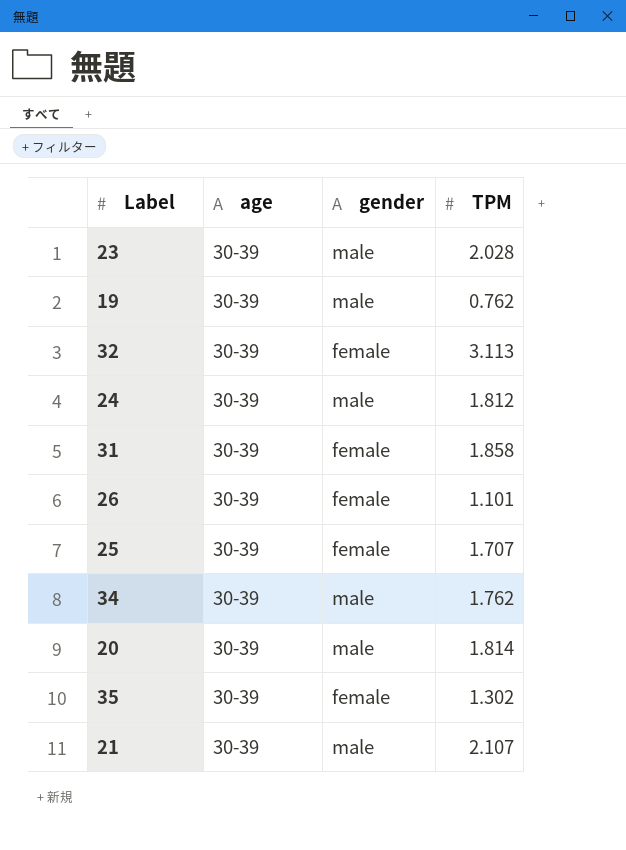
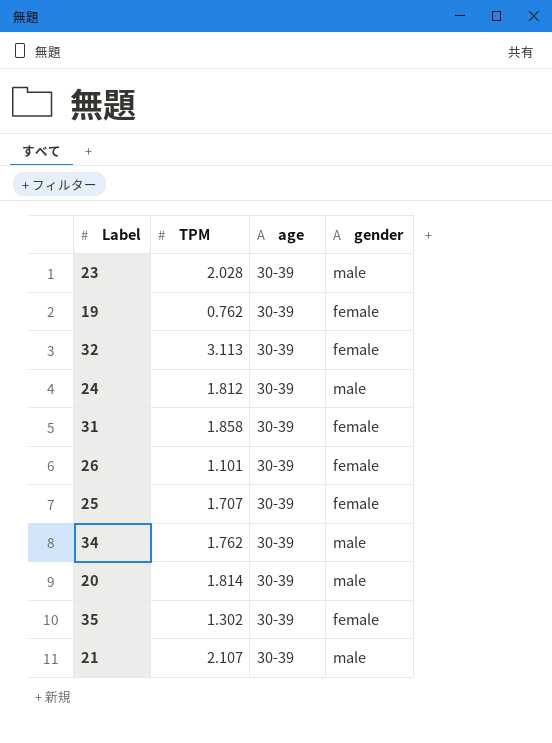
column TPM | position: 4 -> 2
19 | gender: male -> female

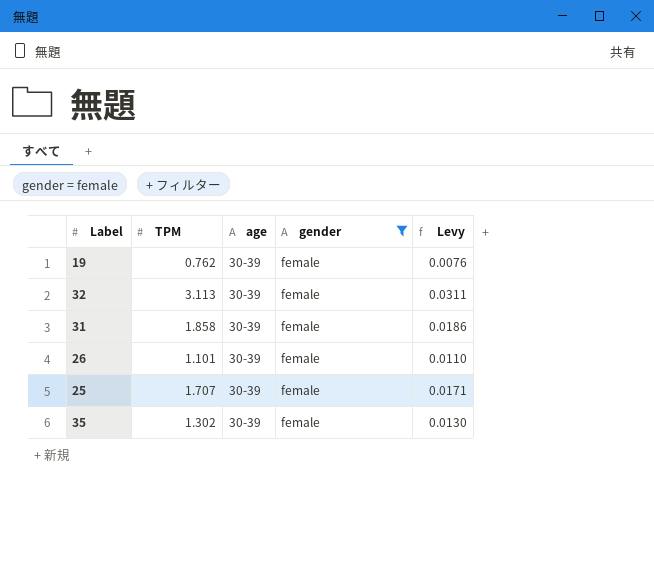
filter: none -> gender = female
column Levy | formula: none -> [TPM] * 0.01

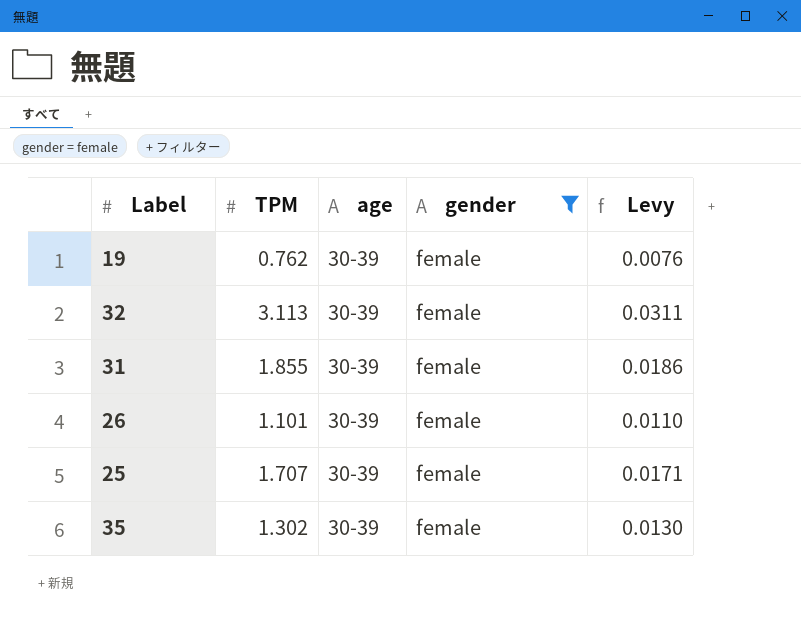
31 | TPM: 1.858 -> 1.855

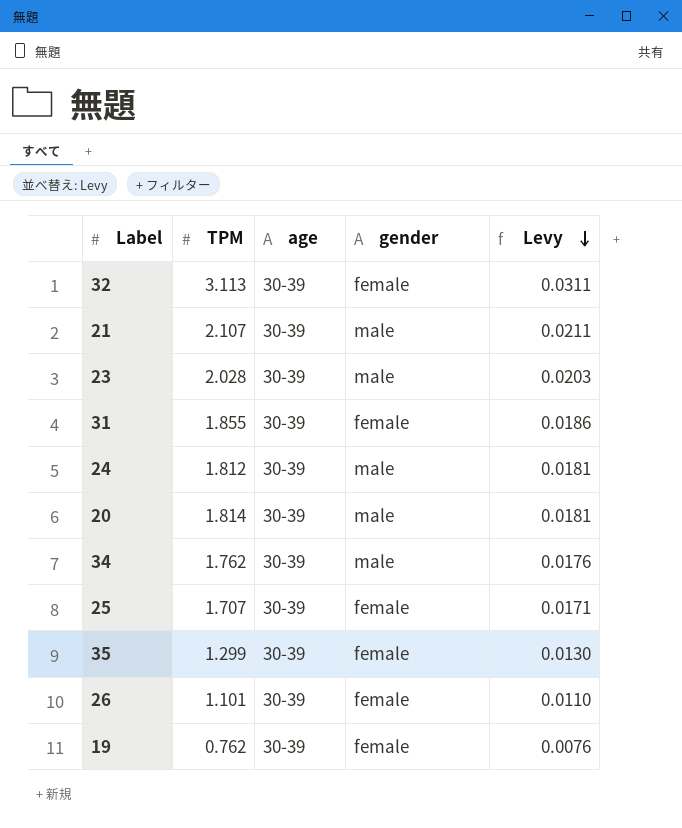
filter: gender = female -> none
row order: none -> Levy descending
35 | TPM: 1.302 -> 1.299

